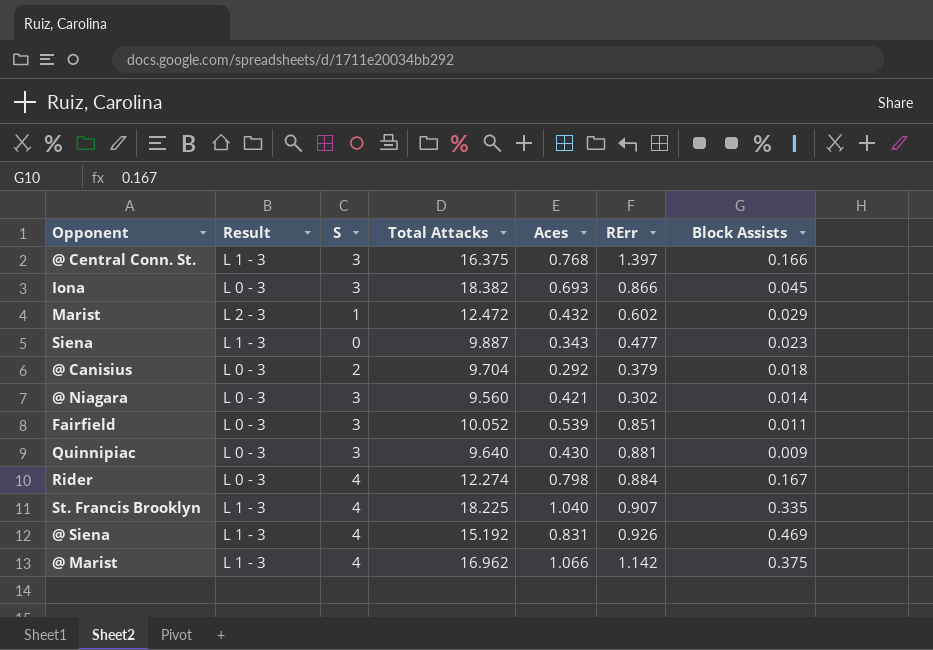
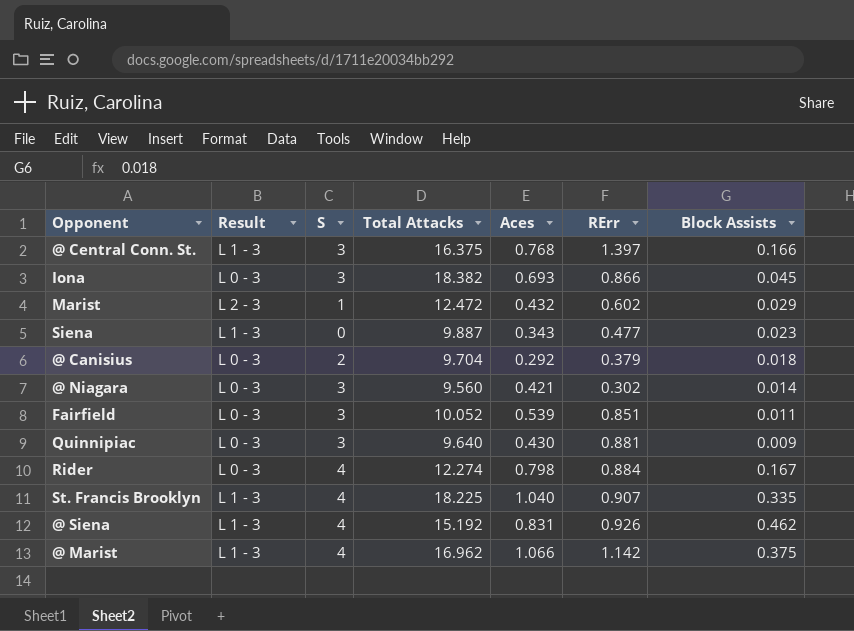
@ Siena | Block Assists: 0.469 -> 0.462

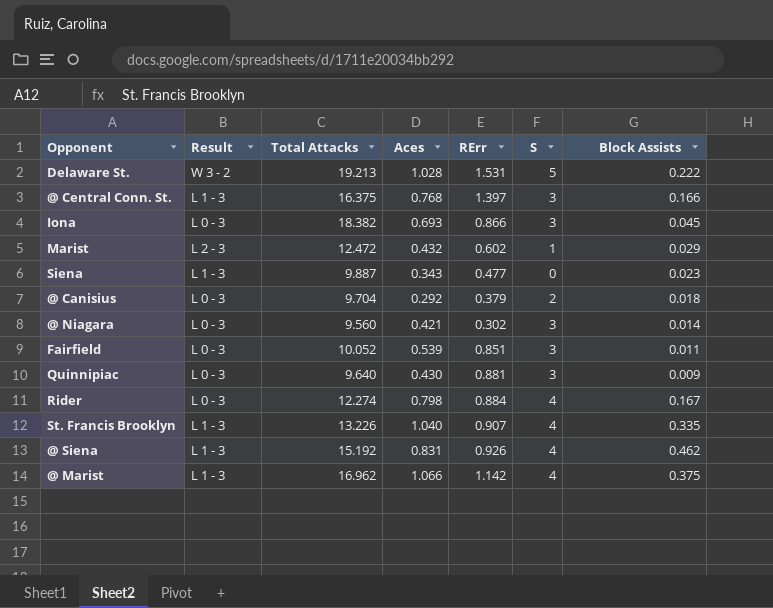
column S | position: 3 -> 6
row Delaware St.: none -> W 3 - 2 | 19.213 | 1.028 | 1.531 | 5 | 0.222
St. Francis Brooklyn | Total Attacks: 18.225 -> 13.226

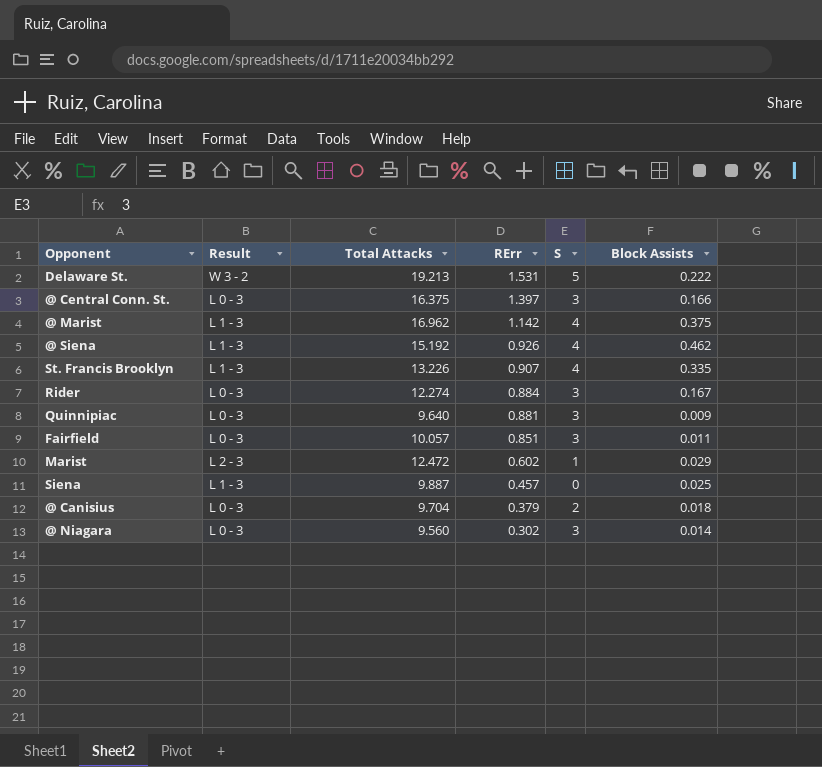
row order: none -> RErr descending
column Aces | position: 4 -> none
row Iona: L 0 - 3 | 18.382 | 0.693 | 0.866 | 3 | 0.045 -> none
@ Central Conn. St. | Result: L 1 - 3 -> L 0 - 3
Rider | S: 4 -> 3
Fairfield | Total Attacks: 10.052 -> 10.057
Siena | RErr: 0.477 -> 0.457
Siena | Block Assists: 0.023 -> 0.025

